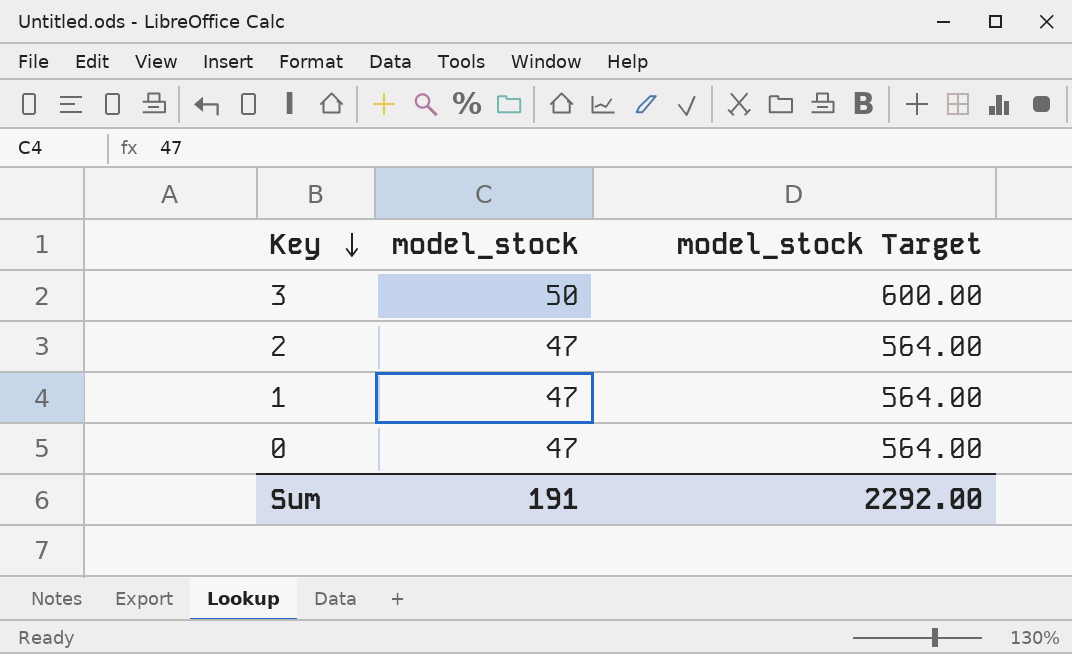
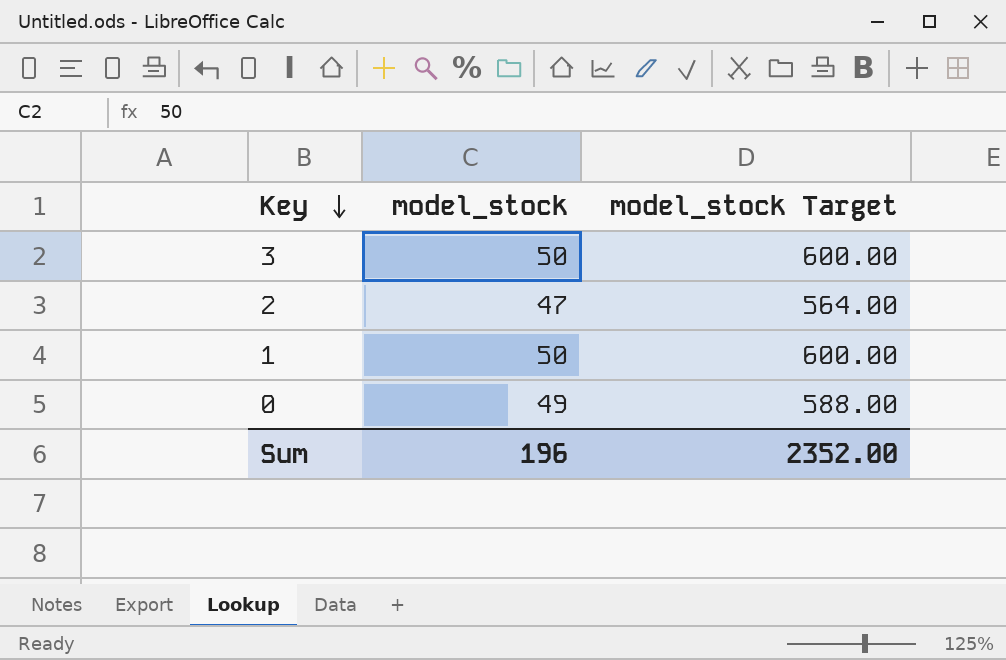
1 | model_stock: 47 -> 50
1 | model_stock Target: 564.00 -> 600.00
0 | model_stock: 47 -> 49
0 | model_stock Target: 564.00 -> 588.00
Sum | model_stock: 191 -> 196
Sum | model_stock Target: 2292.00 -> 2352.00

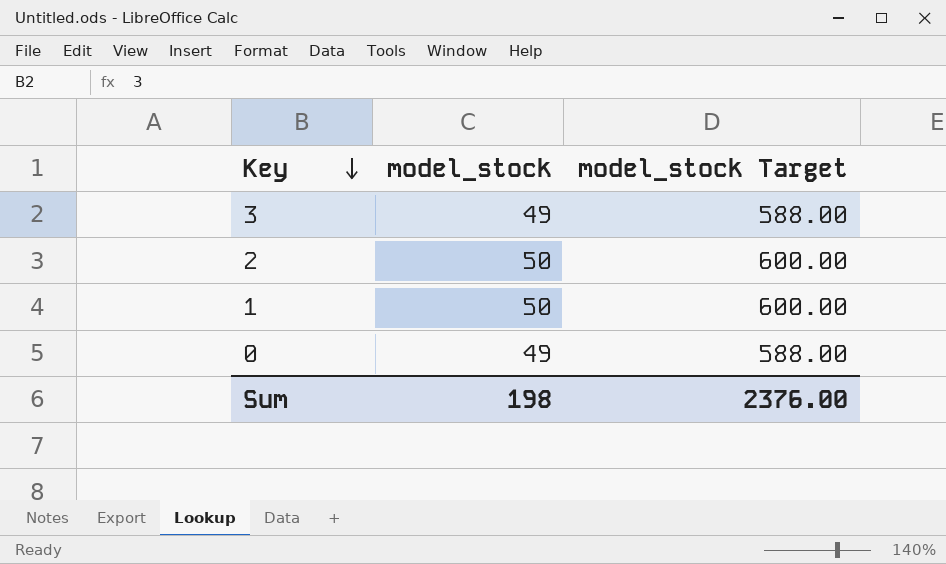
3 | model_stock: 50 -> 49
3 | model_stock Target: 600.00 -> 588.00
2 | model_stock: 47 -> 50
2 | model_stock Target: 564.00 -> 600.00
Sum | model_stock: 196 -> 198
Sum | model_stock Target: 2352.00 -> 2376.00

